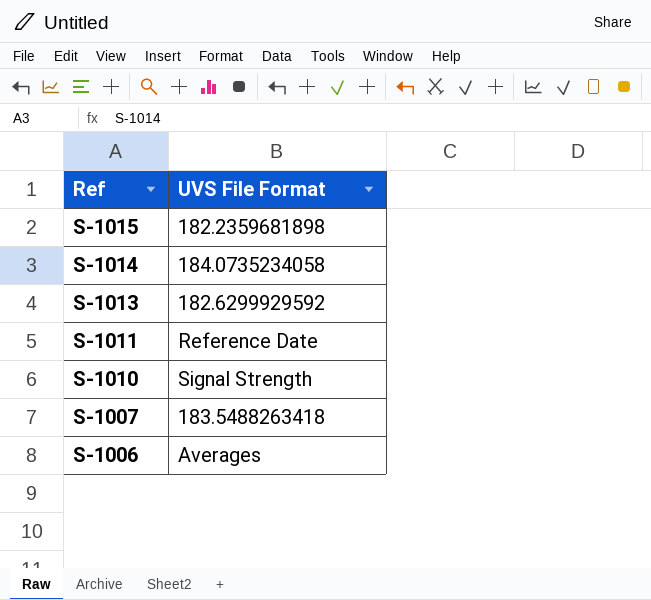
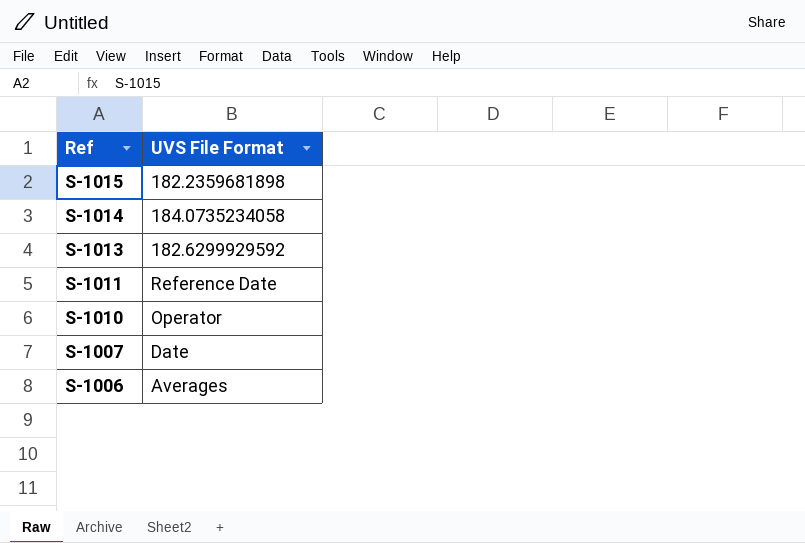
S-1010 | UVS File Format: Signal Strength -> Operator
S-1007 | UVS File Format: 183.5488263418 -> Date

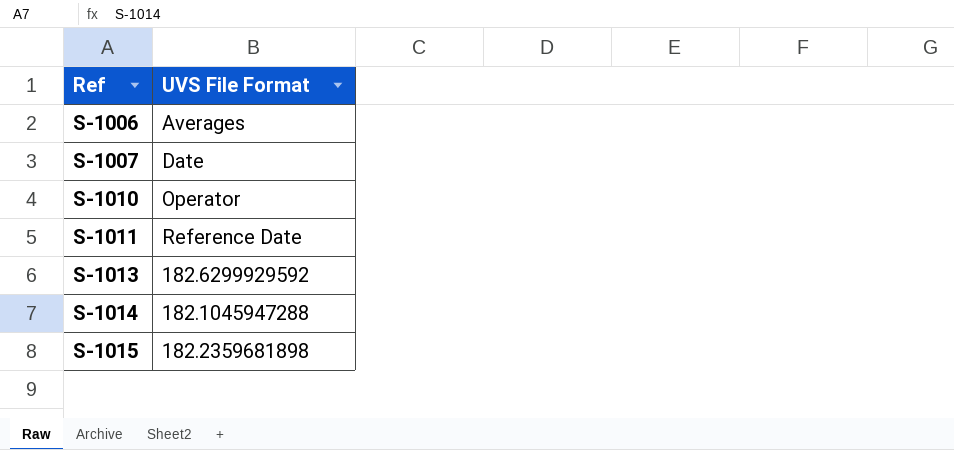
row order: Ref descending -> Ref ascending
S-1014 | UVS File Format: 184.0735234058 -> 182.1045947288

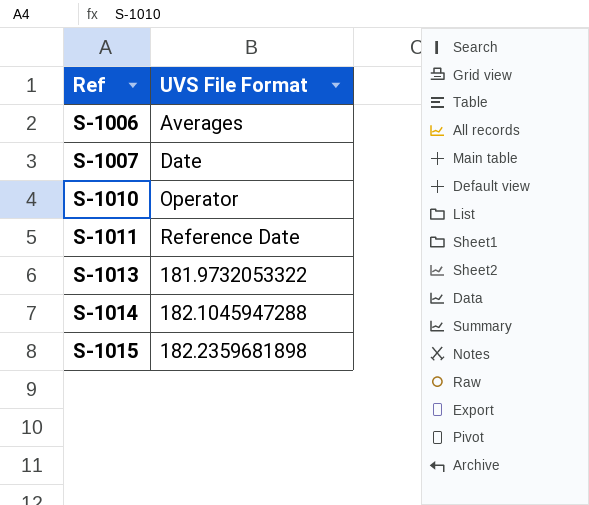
S-1013 | UVS File Format: 182.6299929592 -> 181.9732053322

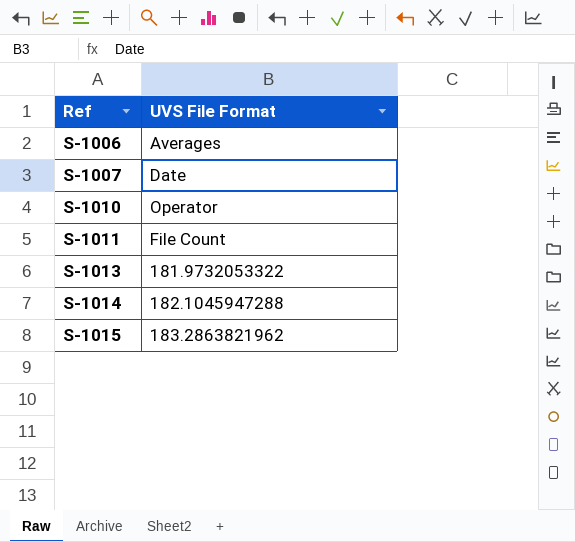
S-1011 | UVS File Format: Reference Date -> File Count
S-1015 | UVS File Format: 182.2359681898 -> 183.2863821962

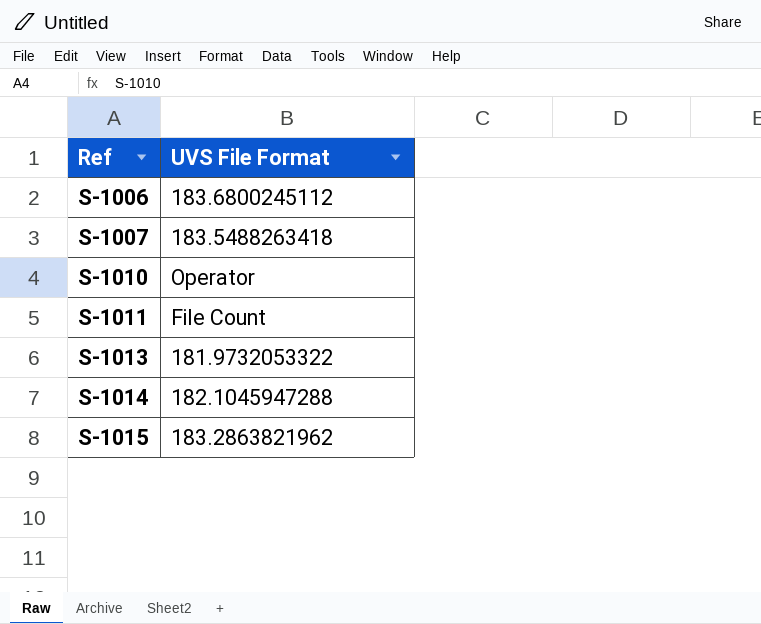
S-1006 | UVS File Format: Averages -> 183.6800245112
S-1007 | UVS File Format: Date -> 183.5488263418

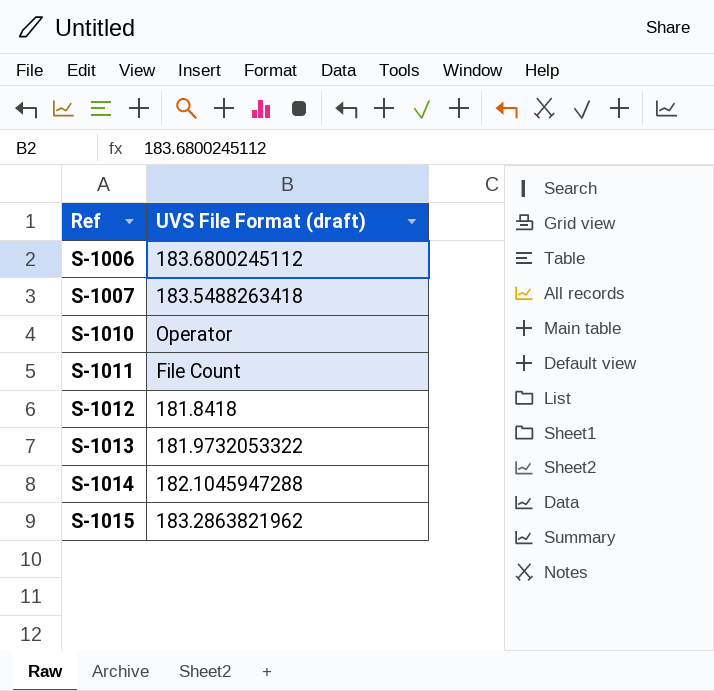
column name: UVS File Format -> UVS File Format (draft)
row S-1012: none -> 181.8418

